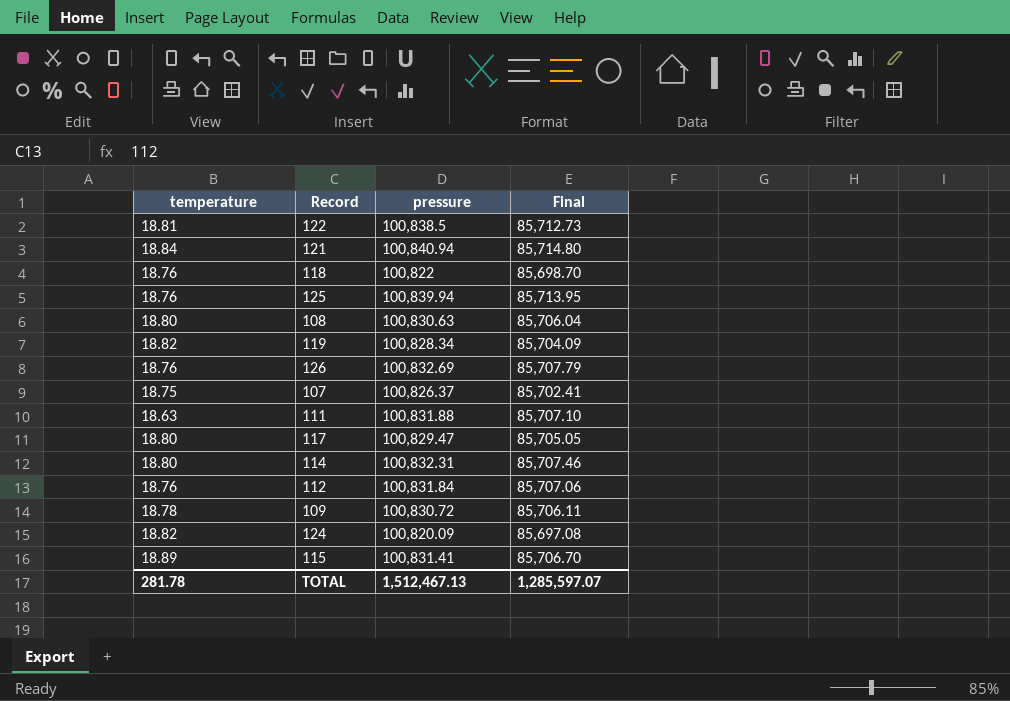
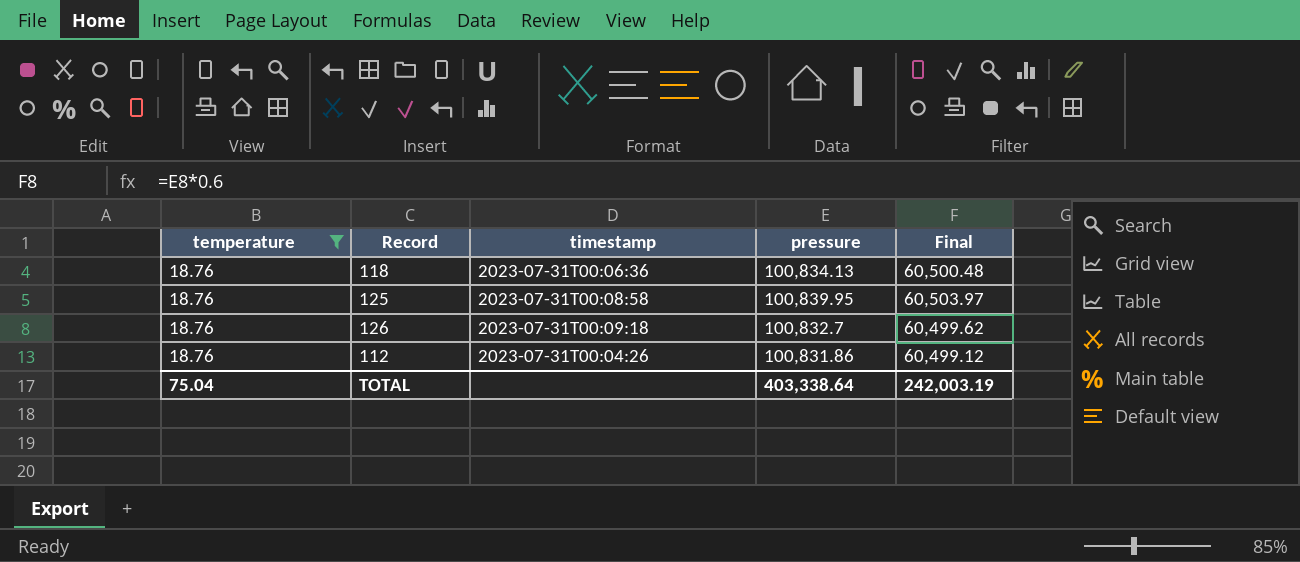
filter: none -> temperature = 18.76
column timestamp | position: none -> 3
column Final | formula: [pressure] * 0.85 -> [pressure] * 0.6
118 | pressure: 100,822 -> 100,834.13
125 | pressure: 100,839.94 -> 100,839.95
126 | pressure: 100,832.69 -> 100,832.7
112 | pressure: 100,831.84 -> 100,831.86
TOTAL | temperature: 281.78 -> 75.04
TOTAL | pressure: 1,512,467.13 -> 403,338.64
TOTAL | Final: 1,285,597.07 -> 242,003.19

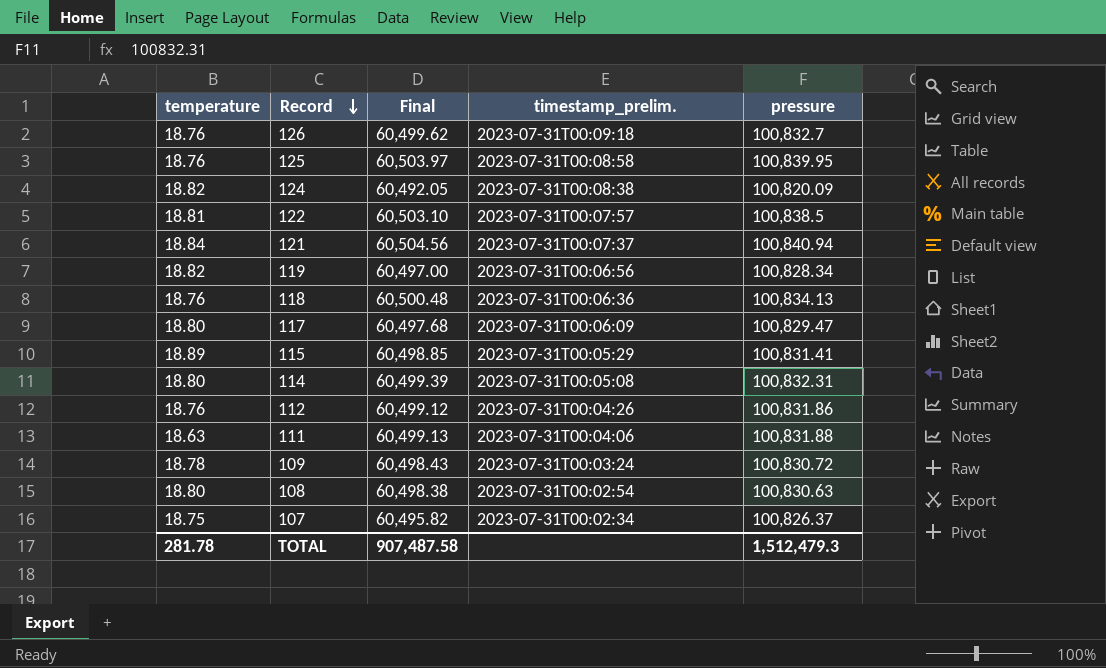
filter: temperature = 18.76 -> none
row order: none -> Record descending
column Final | position: 5 -> 3
column name: timestamp -> timestamp_prelim.
TOTAL | temperature: 75.04 -> 281.78
TOTAL | Final: 242,003.19 -> 907,487.58
TOTAL | pressure: 403,338.64 -> 1,512,479.3

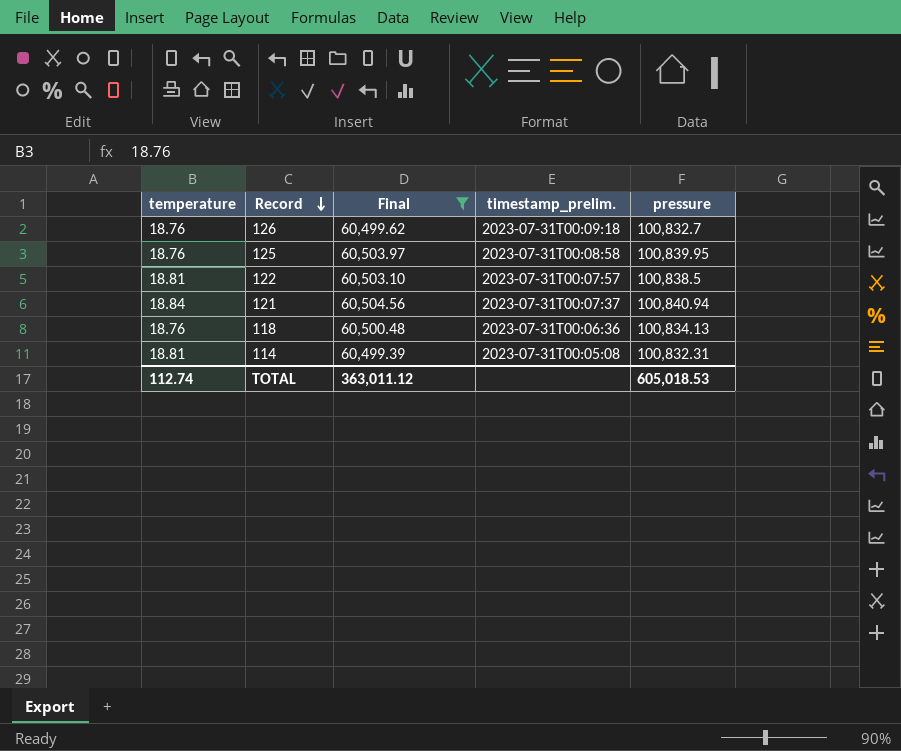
filter: none -> Final >= 60,499.39
114 | temperature: 18.80 -> 18.81
TOTAL | temperature: 281.78 -> 112.74
TOTAL | Final: 907,487.58 -> 363,011.12
TOTAL | pressure: 1,512,479.3 -> 605,018.53

